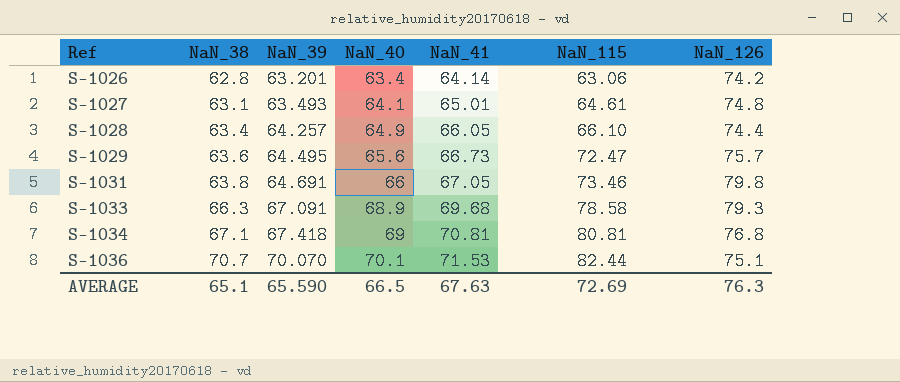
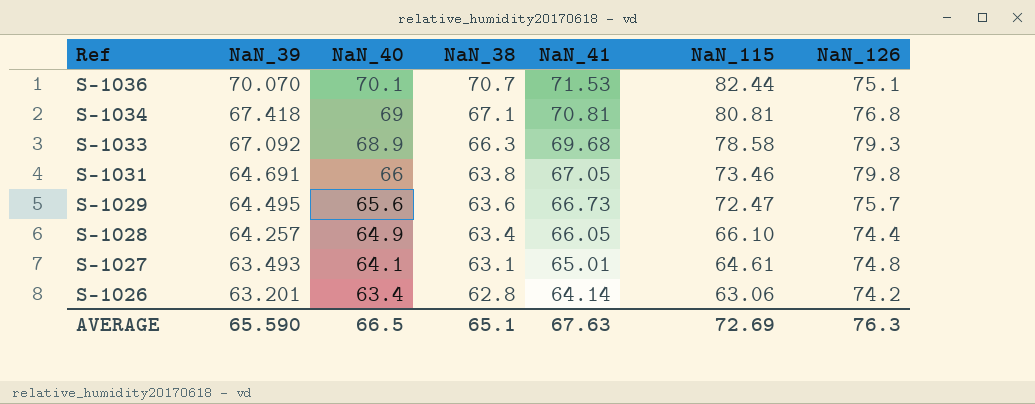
row order: Ref ascending -> Ref descending
column NaN_38 | position: 2 -> 4
S-1033 | NaN_39: 67.091 -> 67.092

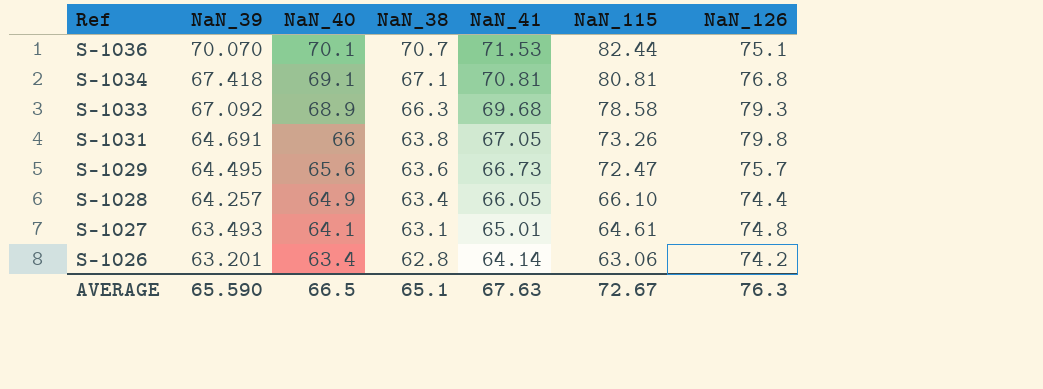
S-1034 | NaN_40: 69 -> 69.1
S-1031 | NaN_115: 73.46 -> 73.26
AVERAGE | NaN_115: 72.69 -> 72.67

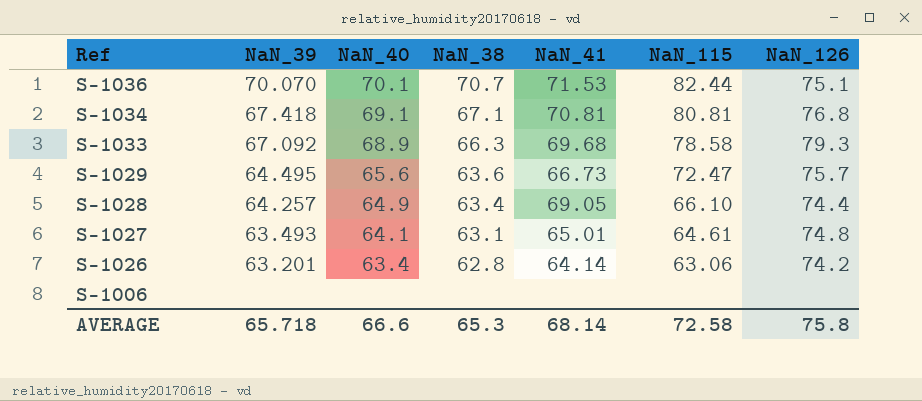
row S-1031: 64.691 | 66 | 63.8 | 67.05 | 73.26 | 79.8 -> none
S-1028 | NaN_41: 66.05 -> 69.05
row S-1006: none -> none | none | none | none | none | none
AVERAGE | NaN_39: 65.590 -> 65.718
AVERAGE | NaN_40: 66.5 -> 66.6
AVERAGE | NaN_38: 65.1 -> 65.3
AVERAGE | NaN_41: 67.63 -> 68.14
AVERAGE | NaN_115: 72.67 -> 72.58
AVERAGE | NaN_126: 76.3 -> 75.8

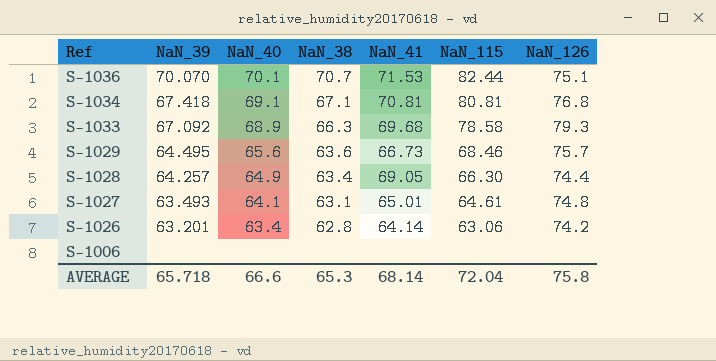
S-1029 | NaN_115: 72.47 -> 68.46
S-1028 | NaN_115: 66.10 -> 66.30
AVERAGE | NaN_115: 72.58 -> 72.04

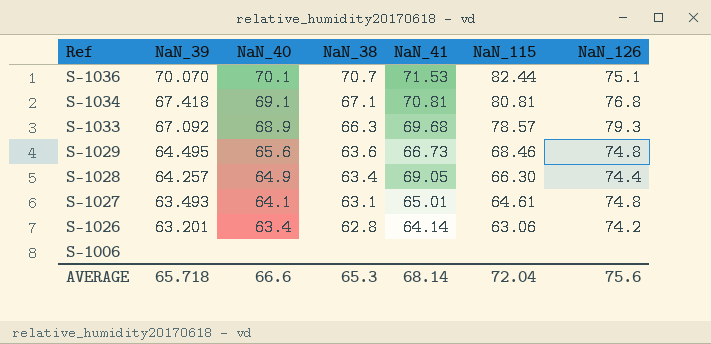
S-1033 | NaN_115: 78.58 -> 78.57
S-1029 | NaN_126: 75.7 -> 74.8
AVERAGE | NaN_126: 75.8 -> 75.6

